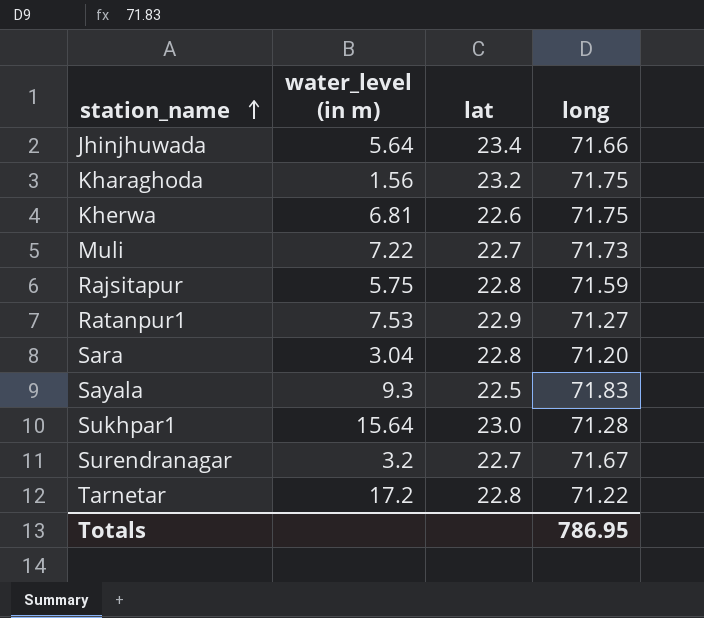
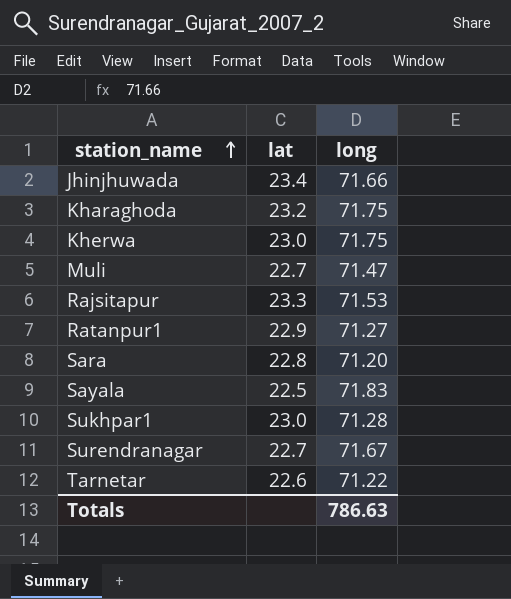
column water_level (in m) | position: 2 -> none
Kherwa | lat: 22.6 -> 23.0
Muli | long: 71.73 -> 71.47
Rajsitapur | lat: 22.8 -> 23.3
Rajsitapur | long: 71.59 -> 71.53
Tarnetar | lat: 22.8 -> 22.6
Totals | long: 786.95 -> 786.63

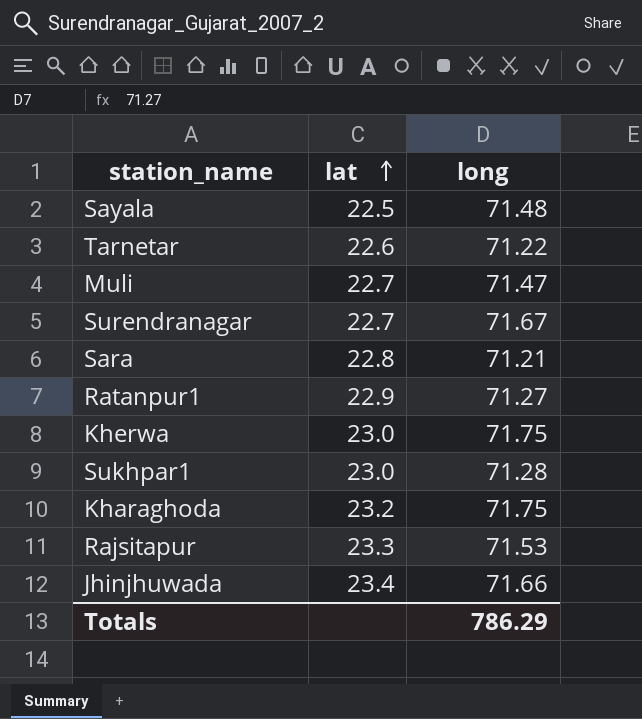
row order: station_name ascending -> lat ascending
Sayala | long: 71.83 -> 71.48
Sara | long: 71.20 -> 71.21
Totals | long: 786.63 -> 786.29

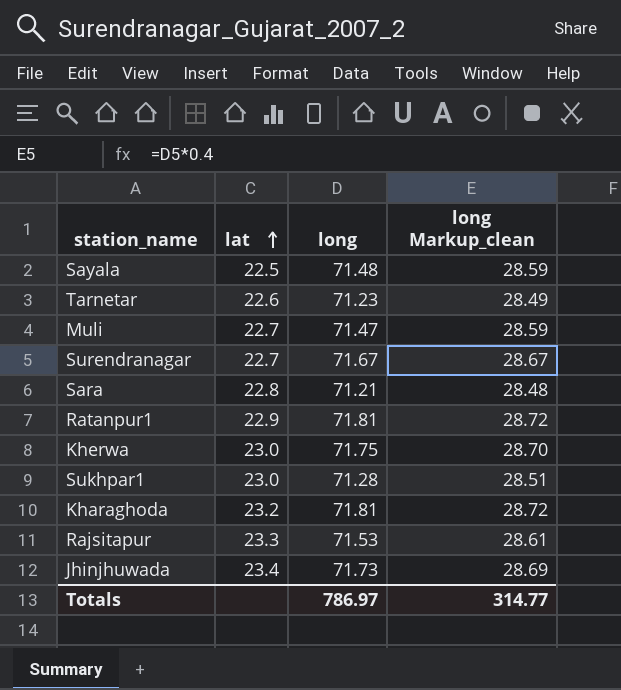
column long Markup_clean | formula: none -> [long] * 0.4
Tarnetar | long: 71.22 -> 71.23
Ratanpur1 | long: 71.27 -> 71.81
Kharaghoda | long: 71.75 -> 71.81
Jhinjhuwada | long: 71.66 -> 71.73
Totals | long: 786.29 -> 786.97

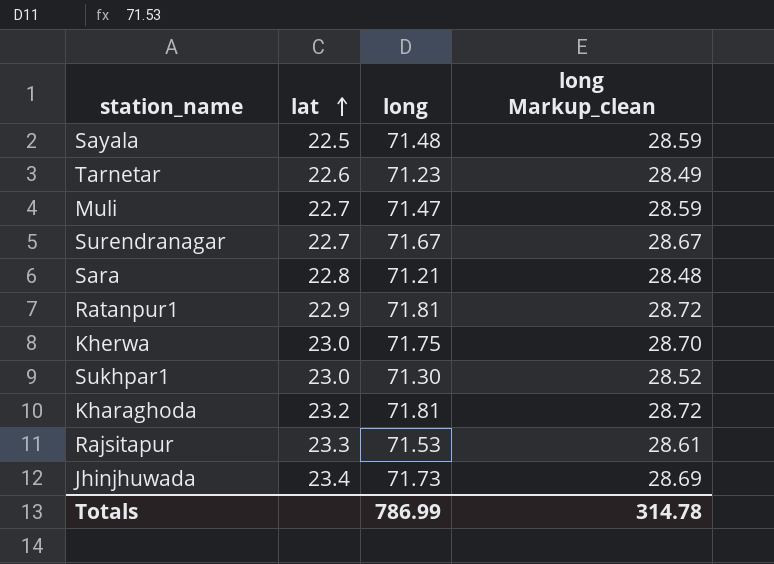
Sukhpar1 | long: 71.28 -> 71.30
Sukhpar1 | long Markup_clean: 28.51 -> 28.52
Totals | long: 786.97 -> 786.99
Totals | long Markup_clean: 314.77 -> 314.78

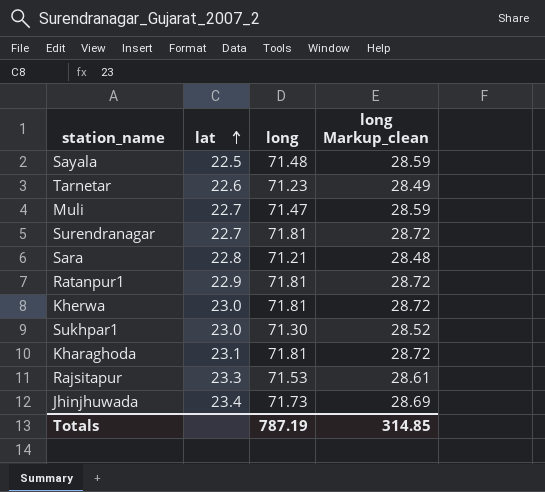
Surendranagar | long: 71.67 -> 71.81
Surendranagar | long Markup_clean: 28.67 -> 28.72
Kherwa | long: 71.75 -> 71.81
Kherwa | long Markup_clean: 28.70 -> 28.72
Kharaghoda | lat: 23.2 -> 23.1
Totals | long: 786.99 -> 787.19
Totals | long Markup_clean: 314.78 -> 314.85

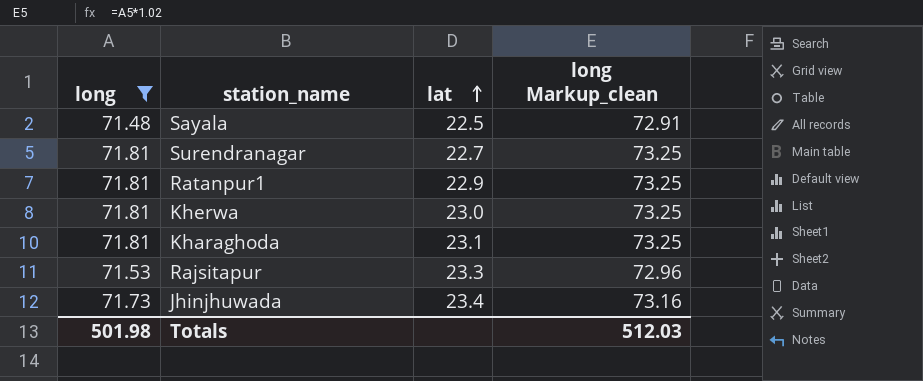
filter: none -> long >= 71.48
column long | position: 3 -> 1
column long Markup_clean | formula: [long] * 0.4 -> [long] * 1.02
Totals | long: 787.19 -> 501.98
Totals | long Markup_clean: 314.85 -> 512.03

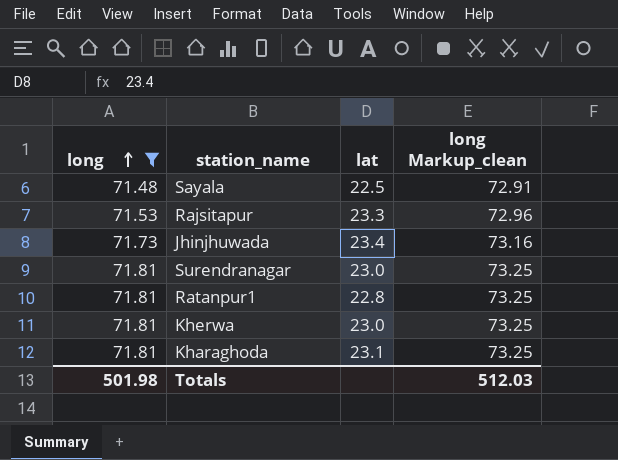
row order: lat ascending -> long ascending
Surendranagar | lat: 22.7 -> 23.0
Ratanpur1 | lat: 22.9 -> 22.8

